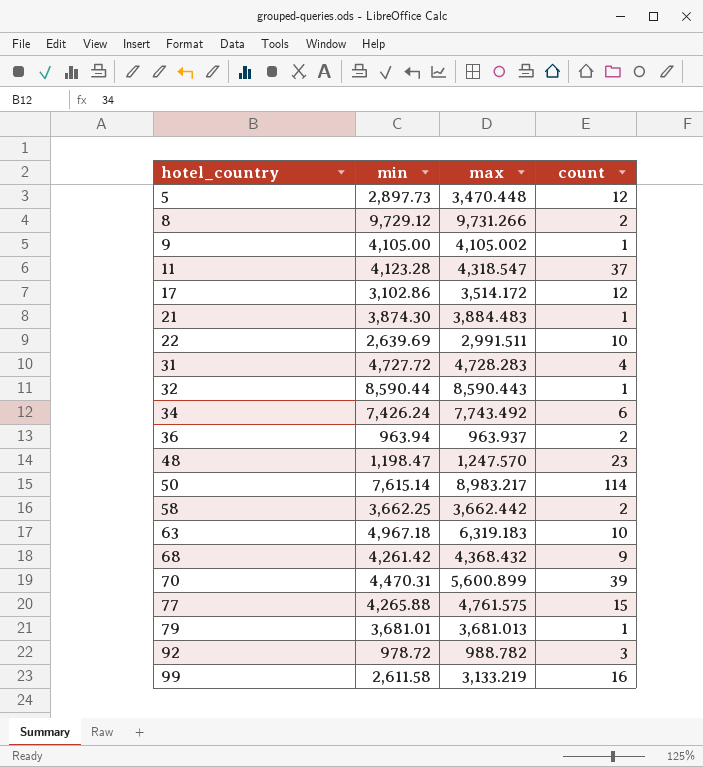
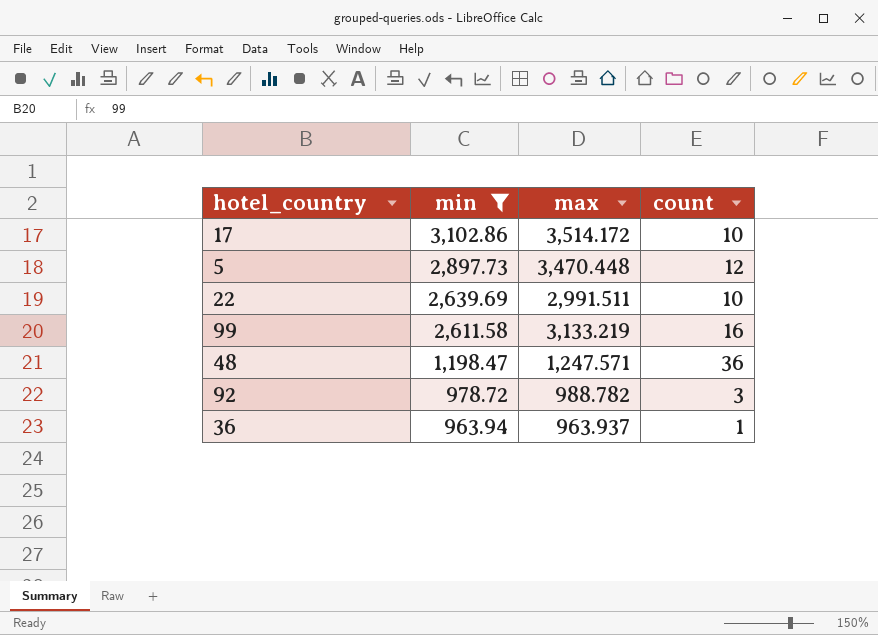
filter: none -> min <= 3,102.86
row order: hotel_country ascending -> min descending
17 | count: 12 -> 10
48 | max: 1,247.570 -> 1,247.571
48 | count: 23 -> 36
36 | count: 2 -> 1

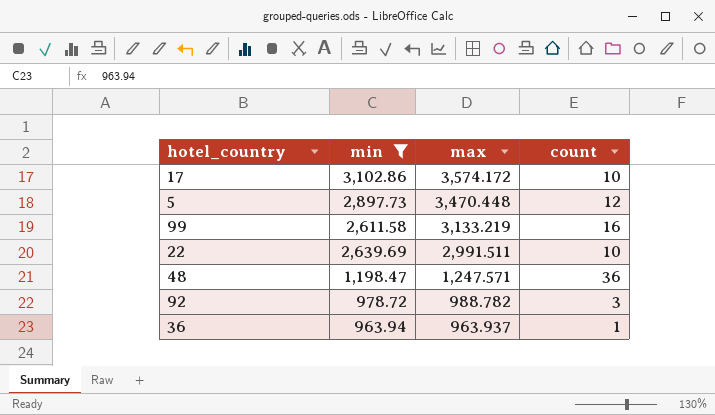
row order: min descending -> max descending
17 | max: 3,514.172 -> 3,574.172

